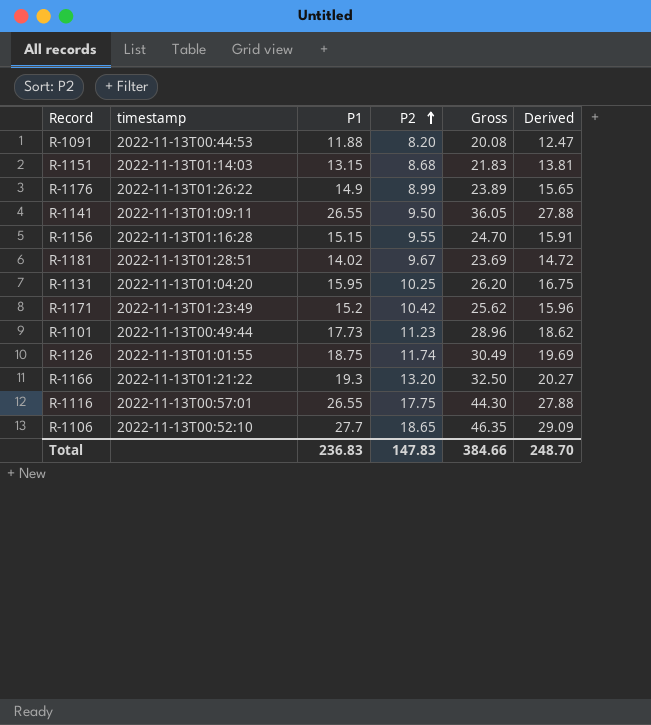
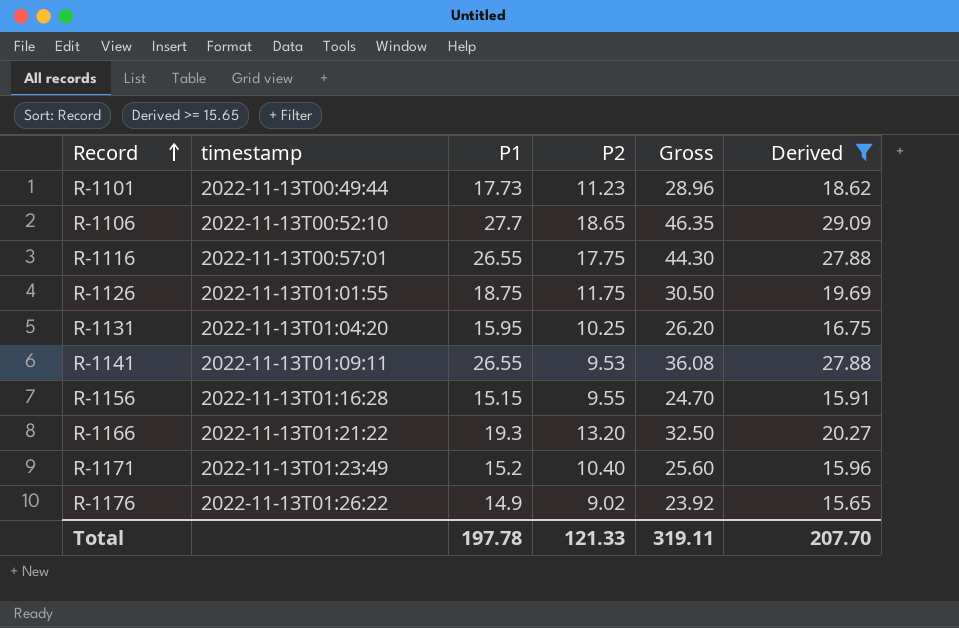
filter: none -> Derived >= 15.65
row order: P2 ascending -> Record ascending
R-1126 | P2: 11.74 -> 11.75
R-1126 | Gross: 30.49 -> 30.50
R-1141 | P2: 9.50 -> 9.53
R-1141 | Gross: 36.05 -> 36.08
R-1171 | P2: 10.42 -> 10.40
R-1171 | Gross: 25.62 -> 25.60
R-1176 | P2: 8.99 -> 9.02
R-1176 | Gross: 23.89 -> 23.92
Total | P1: 236.83 -> 197.78
Total | P2: 147.83 -> 121.33
Total | Gross: 384.66 -> 319.11
Total | Derived: 248.70 -> 207.70

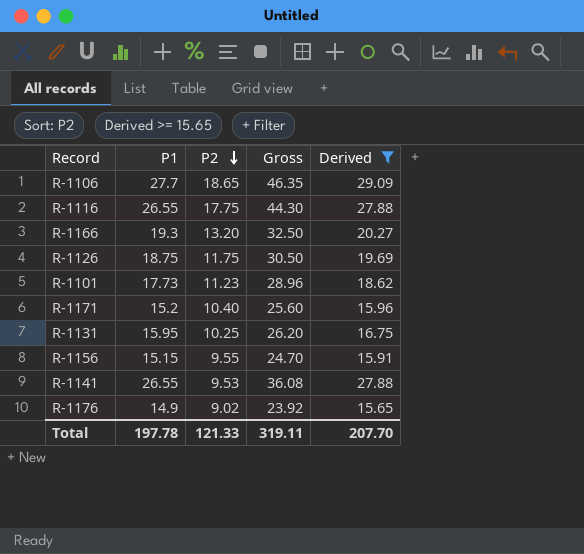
row order: Record ascending -> P2 descending
column timestamp | position: 2 -> none

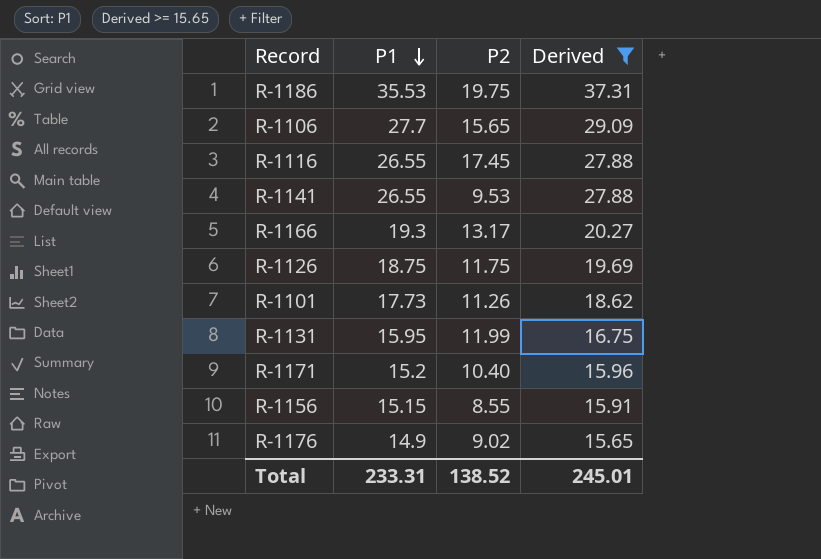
row order: P2 descending -> P1 descending
column Gross | formula: [P1] + [P2] -> none
row R-1186: none -> 35.53 | 19.75 | 37.31
R-1106 | P2: 18.65 -> 15.65
R-1116 | P2: 17.75 -> 17.45
R-1166 | P2: 13.20 -> 13.17
R-1101 | P2: 11.23 -> 11.26
R-1131 | P2: 10.25 -> 11.99
R-1156 | P2: 9.55 -> 8.55
Total | P1: 197.78 -> 233.31
Total | P2: 121.33 -> 138.52
Total | Derived: 207.70 -> 245.01

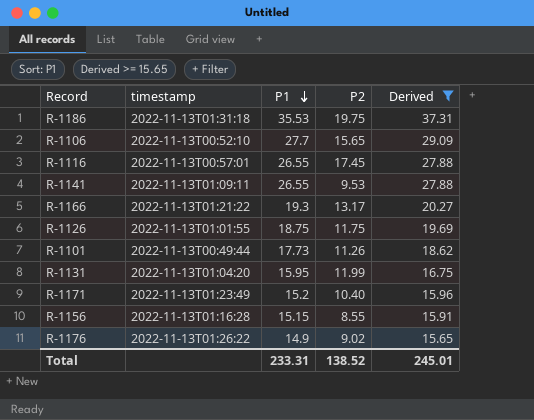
column timestamp | position: none -> 2

